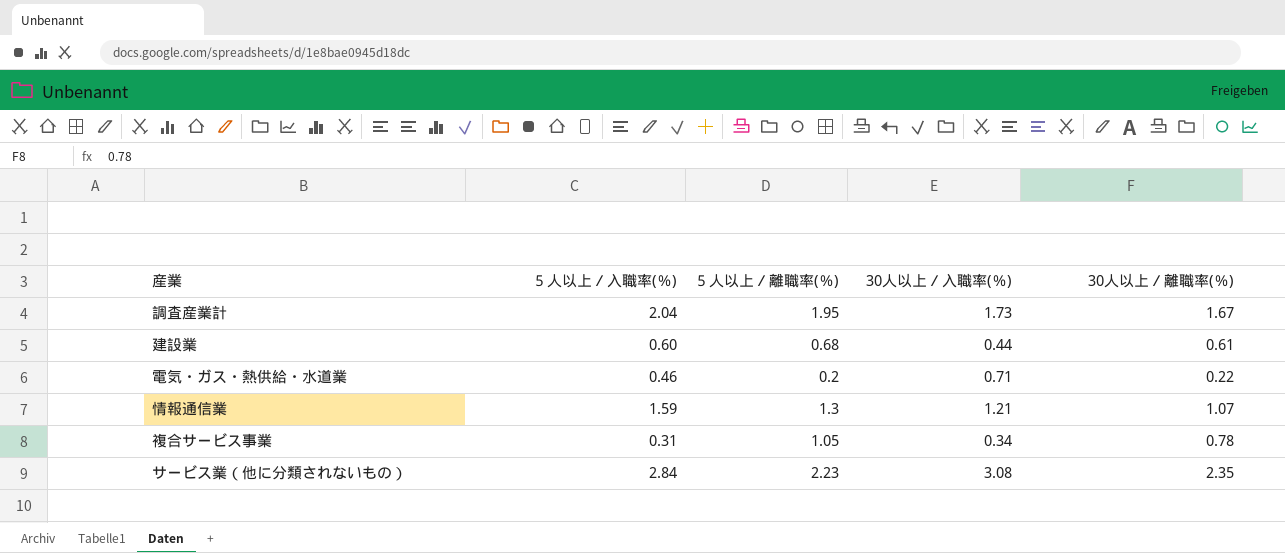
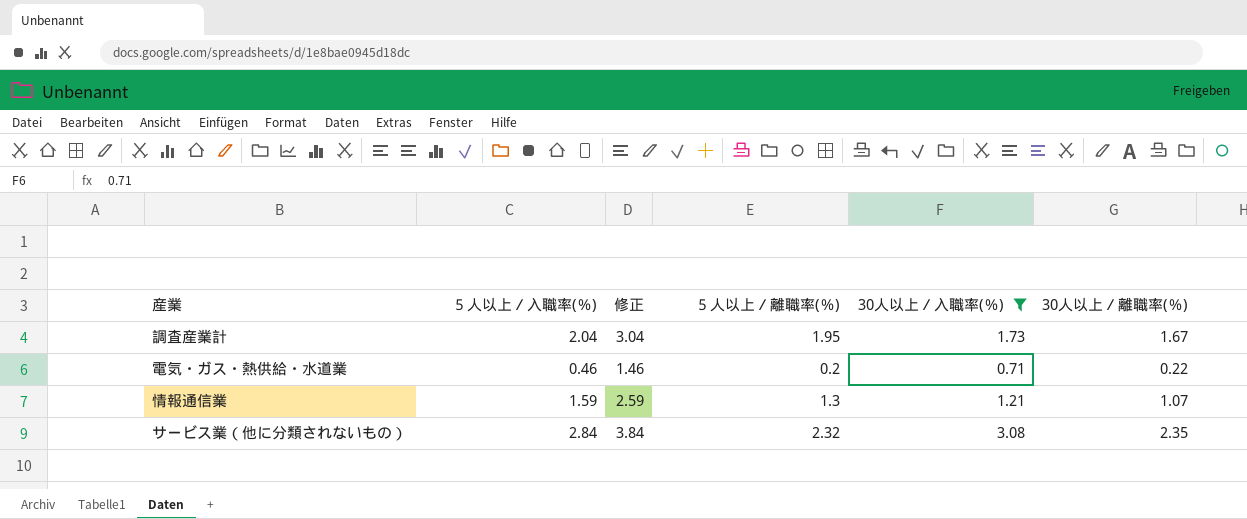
filter: none -> 30人以上／入職率(％) >= 0.71
column 修正 | formula: none -> [５人以上／入職率(％)] + 1
サービス業（他に分類されないもの） | ５人以上／離職率(％): 2.23 -> 2.32

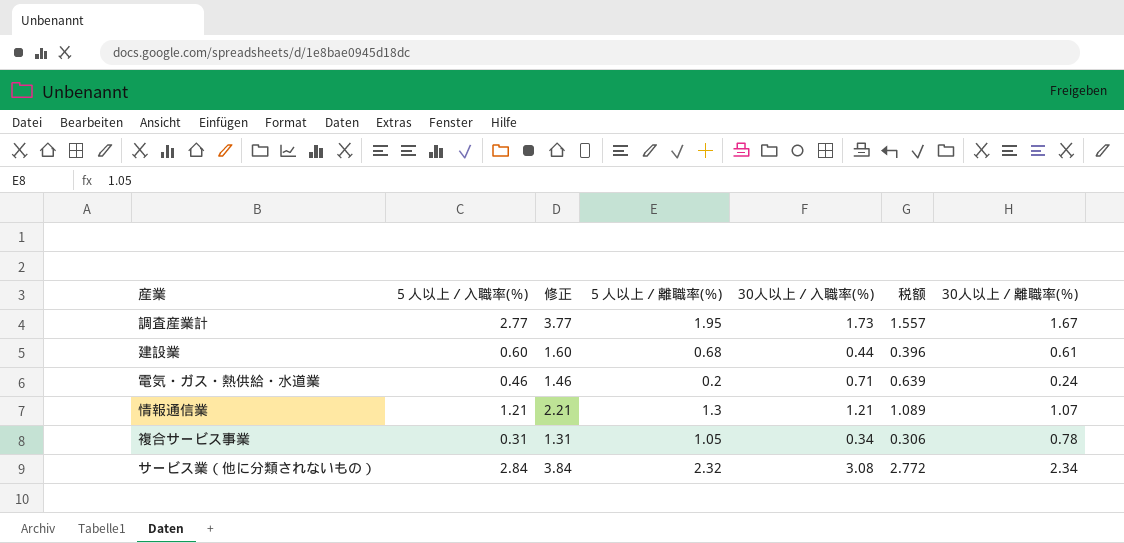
filter: 30人以上／入職率(％) >= 0.71 -> none
column 税额 | formula: none -> [30人以上／入職率(％)] * 0.9
調査産業計 | ５人以上／入職率(％): 2.04 -> 2.77
調査産業計 | 修正: 3.04 -> 3.77
電気・ガス・熱供給・水道業 | 30人以上／離職率(％): 0.22 -> 0.24
情報通信業 | ５人以上／入職率(％): 1.59 -> 1.21
情報通信業 | 修正: 2.59 -> 2.21
サービス業（他に分類されないもの） | 30人以上／離職率(％): 2.35 -> 2.34

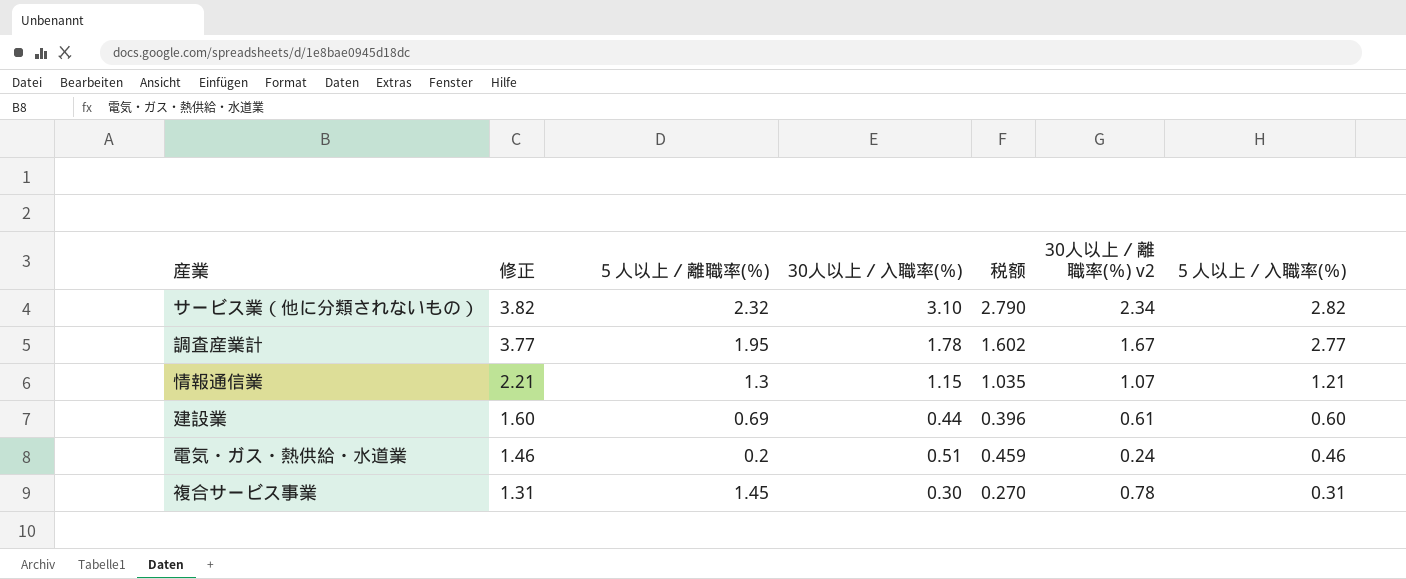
row order: none -> 修正 descending
column name: 30人以上／離職率(％) -> 30人以上／離職率(％) v2
column ５人以上／入職率(％) | position: 2 -> 7
サービス業（他に分類されないもの） | 修正: 3.84 -> 3.82
サービス業（他に分類されないもの） | 30人以上／入職率(％): 3.08 -> 3.10
サービス業（他に分類されないもの） | 税额: 2.772 -> 2.790
サービス業（他に分類されないもの） | ５人以上／入職率(％): 2.84 -> 2.82
調査産業計 | 30人以上／入職率(％): 1.73 -> 1.78
調査産業計 | 税额: 1.557 -> 1.602
情報通信業 | 30人以上／入職率(％): 1.21 -> 1.15
情報通信業 | 税额: 1.089 -> 1.035
建設業 | ５人以上／離職率(％): 0.68 -> 0.69
電気・ガス・熱供給・水道業 | 30人以上／入職率(％): 0.71 -> 0.51
電気・ガス・熱供給・水道業 | 税额: 0.639 -> 0.459
複合サービス事業 | ５人以上／離職率(％): 1.05 -> 1.45
複合サービス事業 | 30人以上／入職率(％): 0.34 -> 0.30
複合サービス事業 | 税额: 0.306 -> 0.270

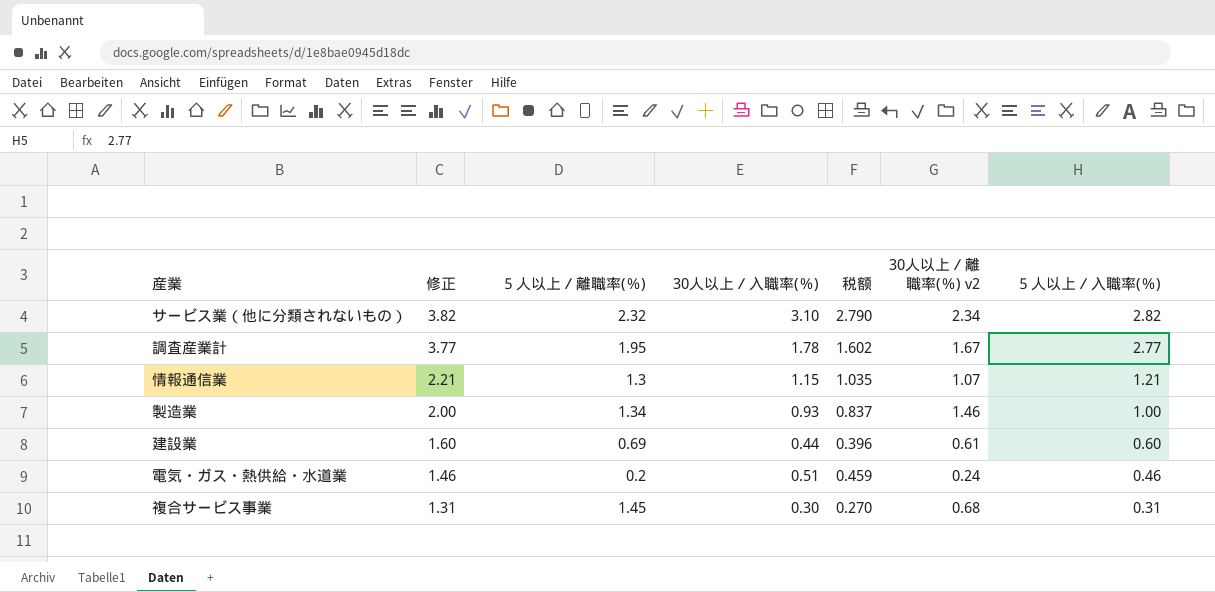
row 製造業: none -> 2.00 | 1.34 | 0.93 | 0.837 | 1.46 | 1.00
複合サービス事業 | 30人以上／離職率(％) v2: 0.78 -> 0.68

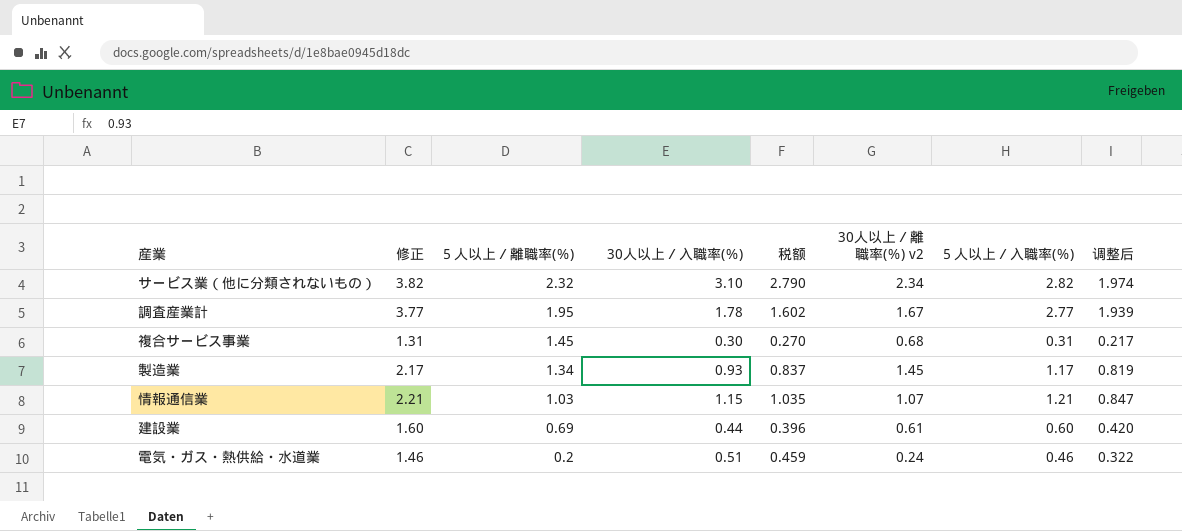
row order: 修正 descending -> ５人以上／離職率(％) descending
column 调整后 | formula: none -> [５人以上／入職率(％)] * 0.7
製造業 | 修正: 2.00 -> 2.17
製造業 | 30人以上／離職率(％) v2: 1.46 -> 1.45
製造業 | ５人以上／入職率(％): 1.00 -> 1.17
情報通信業 | ５人以上／離職率(％): 1.3 -> 1.03

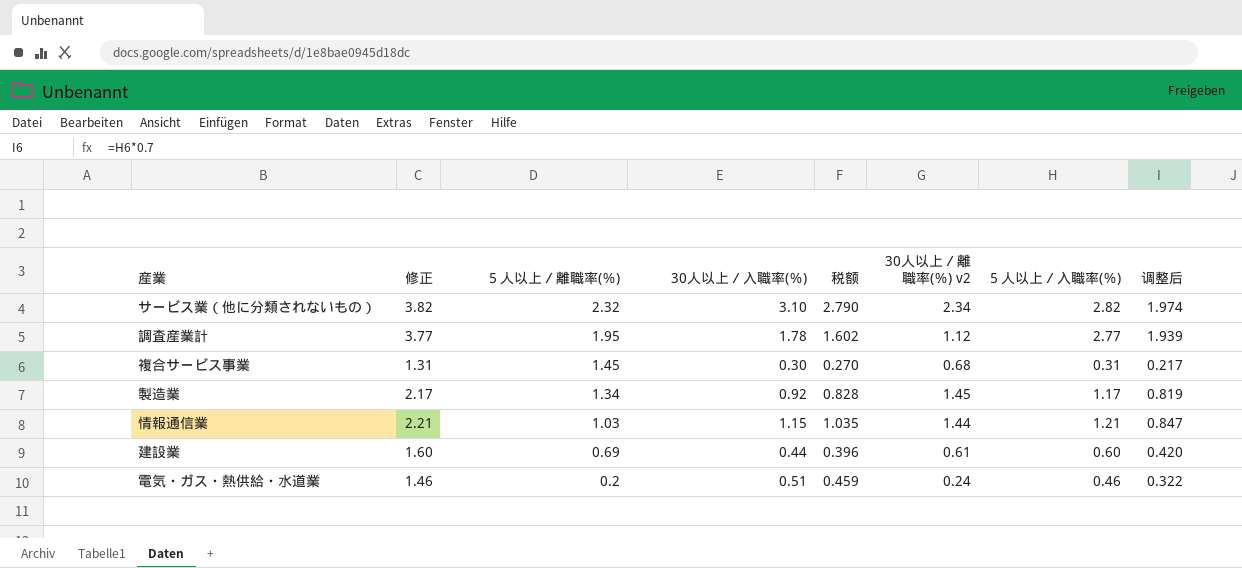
調査産業計 | 30人以上／離職率(％) v2: 1.67 -> 1.12
製造業 | 30人以上／入職率(％): 0.93 -> 0.92
製造業 | 税额: 0.837 -> 0.828
情報通信業 | 30人以上／離職率(％) v2: 1.07 -> 1.44

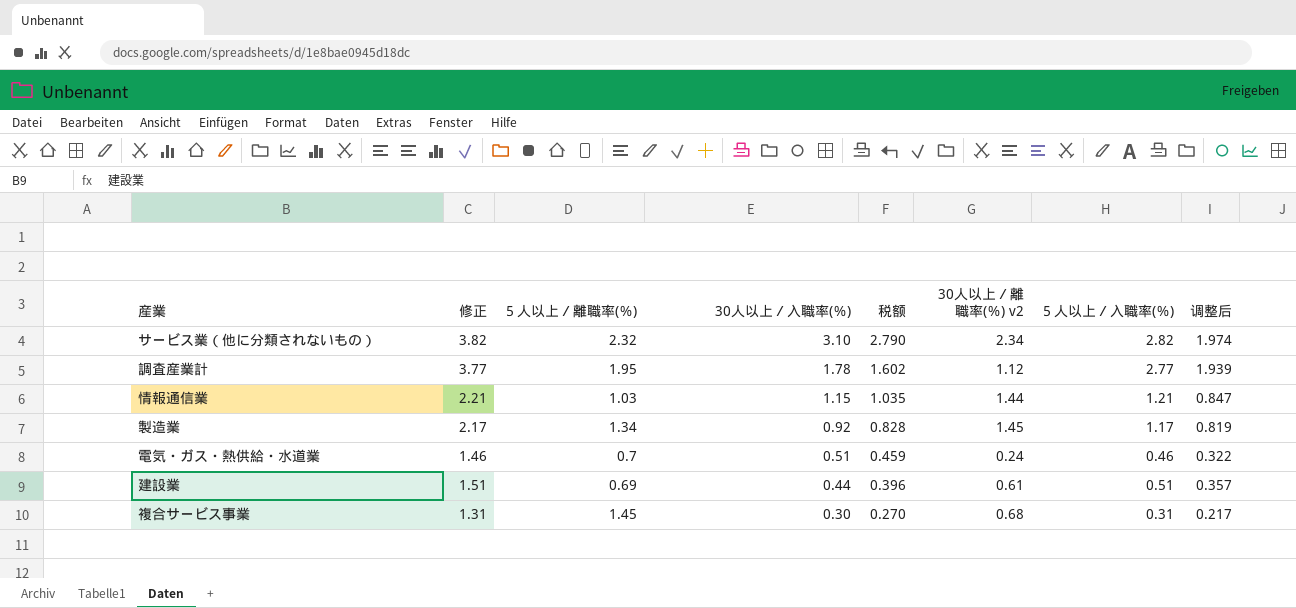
row order: ５人以上／離職率(％) descending -> 30人以上／入職率(％) descending
電気・ガス・熱供給・水道業 | ５人以上／離職率(％): 0.2 -> 0.7
建設業 | 修正: 1.60 -> 1.51
建設業 | ５人以上／入職率(％): 0.60 -> 0.51
建設業 | 调整后: 0.420 -> 0.357

